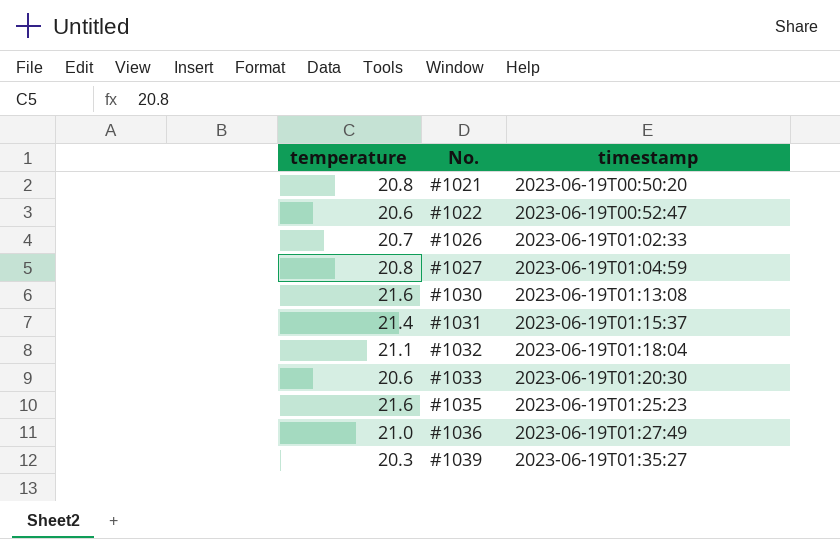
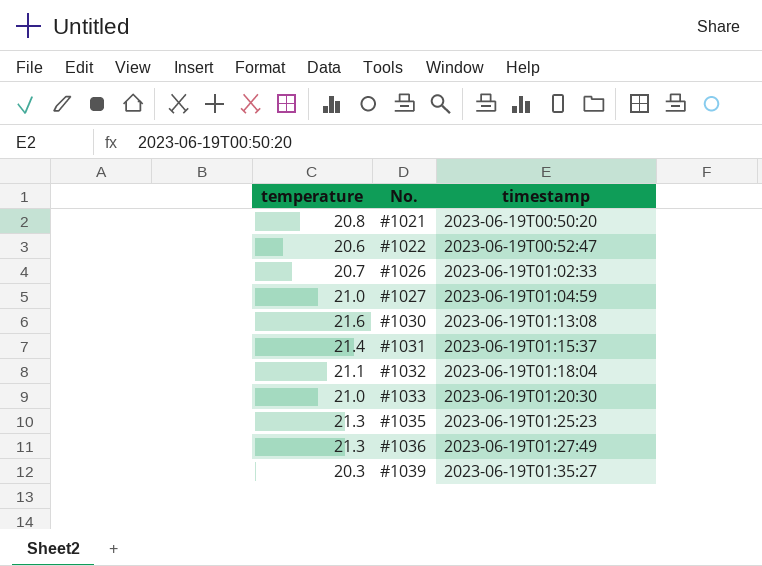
#1027 | temperature: 20.8 -> 21.0
#1033 | temperature: 20.6 -> 21.0
#1035 | temperature: 21.6 -> 21.3
#1036 | temperature: 21.0 -> 21.3

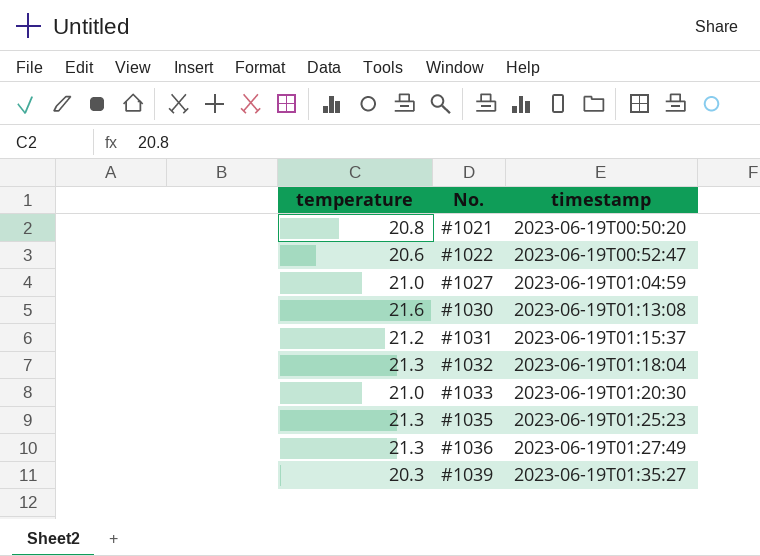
row #1026: 20.7 | 2023-06-19T01:02:33 -> none
#1031 | temperature: 21.4 -> 21.2
#1032 | temperature: 21.1 -> 21.3

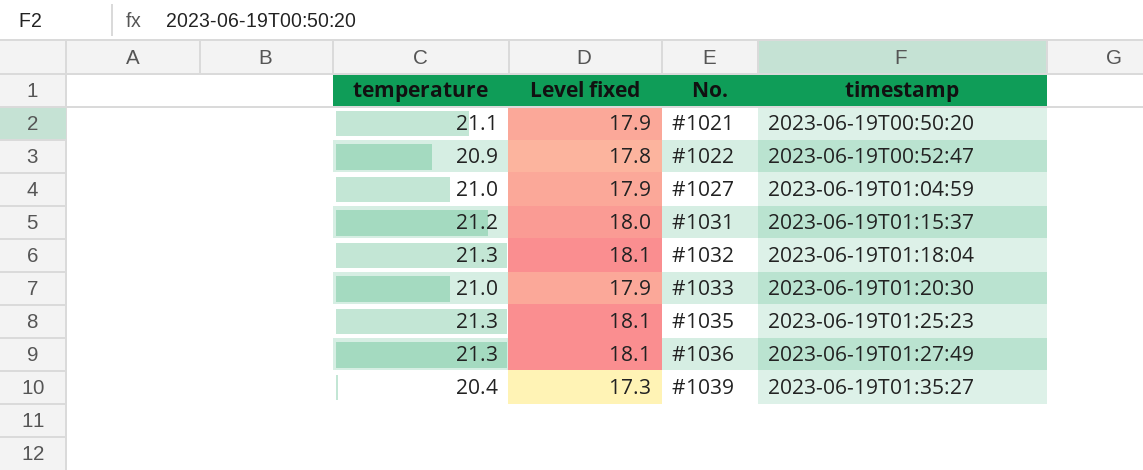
column Level fixed | formula: none -> [temperature] * 0.85
row #1030: 21.6 | 2023-06-19T01:13:08 -> none
#1021 | temperature: 20.8 -> 21.1
#1022 | temperature: 20.6 -> 20.9
#1039 | temperature: 20.3 -> 20.4

